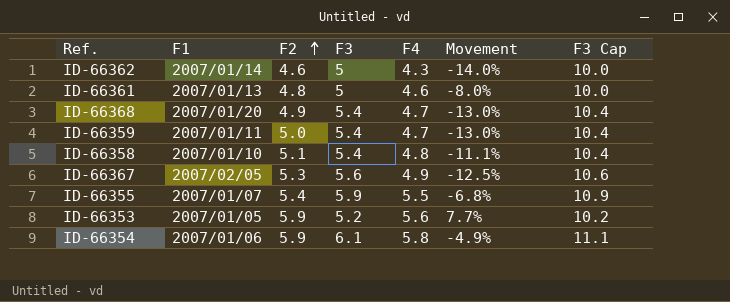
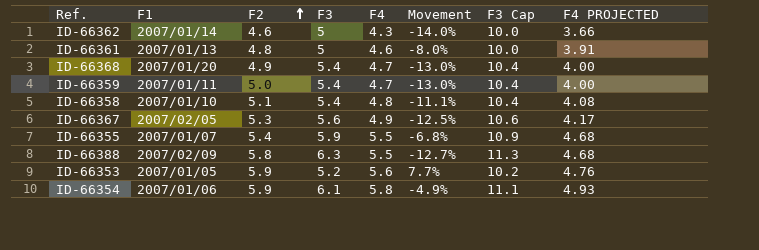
column F4 PROJECTED | formula: none -> [F4] * 0.85
row ID-66388: none -> 2007/02/09 | 5.8 | 6.3 | 5.5 | -12.7% | 11.3 | 4.68

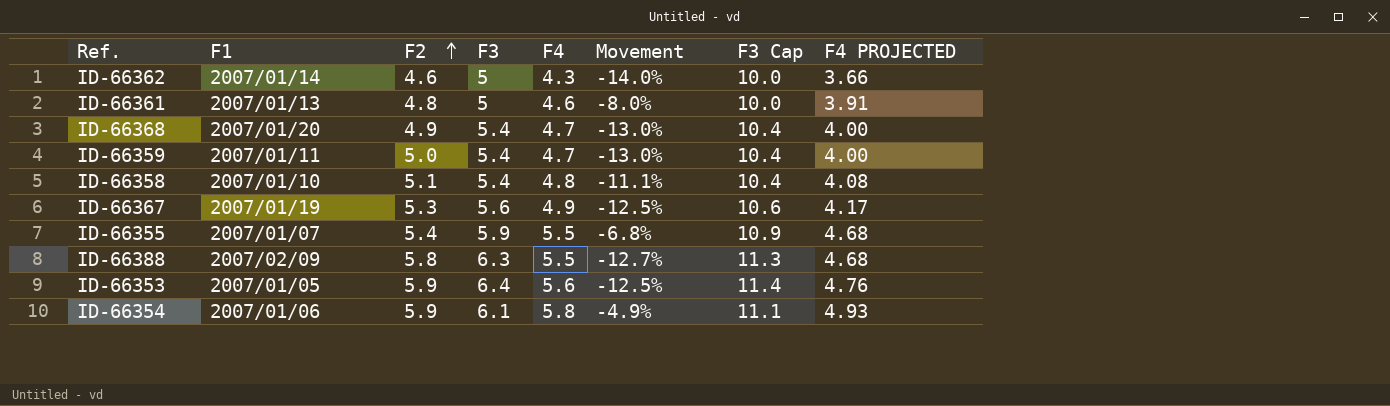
ID-66367 | F1: 2007/02/05 -> 2007/01/19
ID-66353 | F3: 5.2 -> 6.4
ID-66353 | Movement: 7.7% -> -12.5%
ID-66353 | F3 Cap: 10.2 -> 11.4

